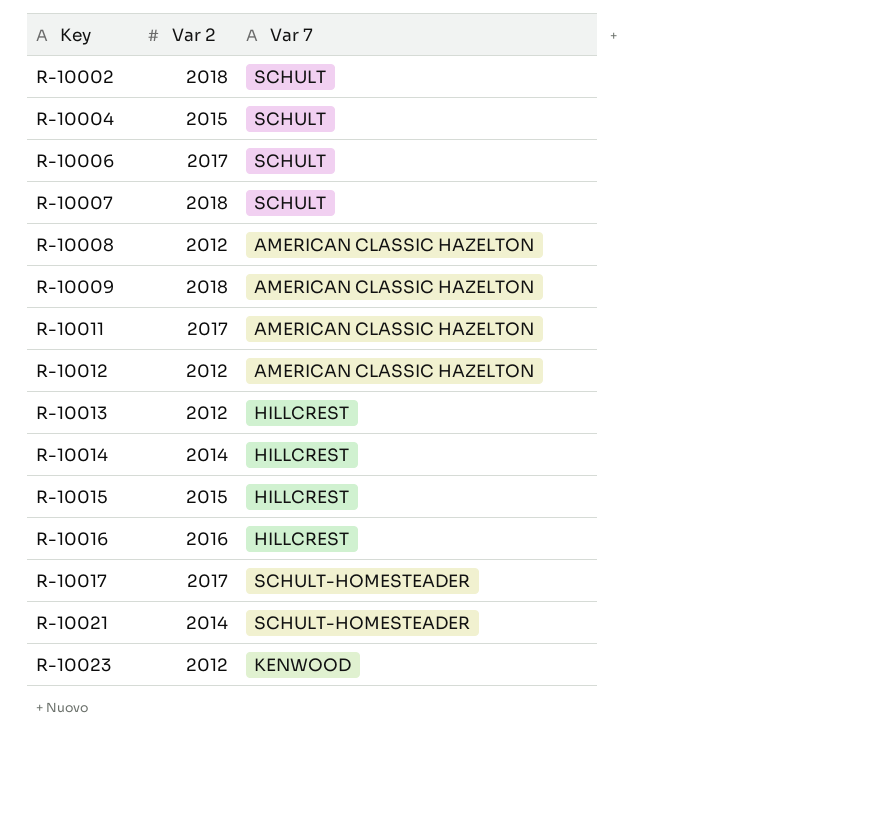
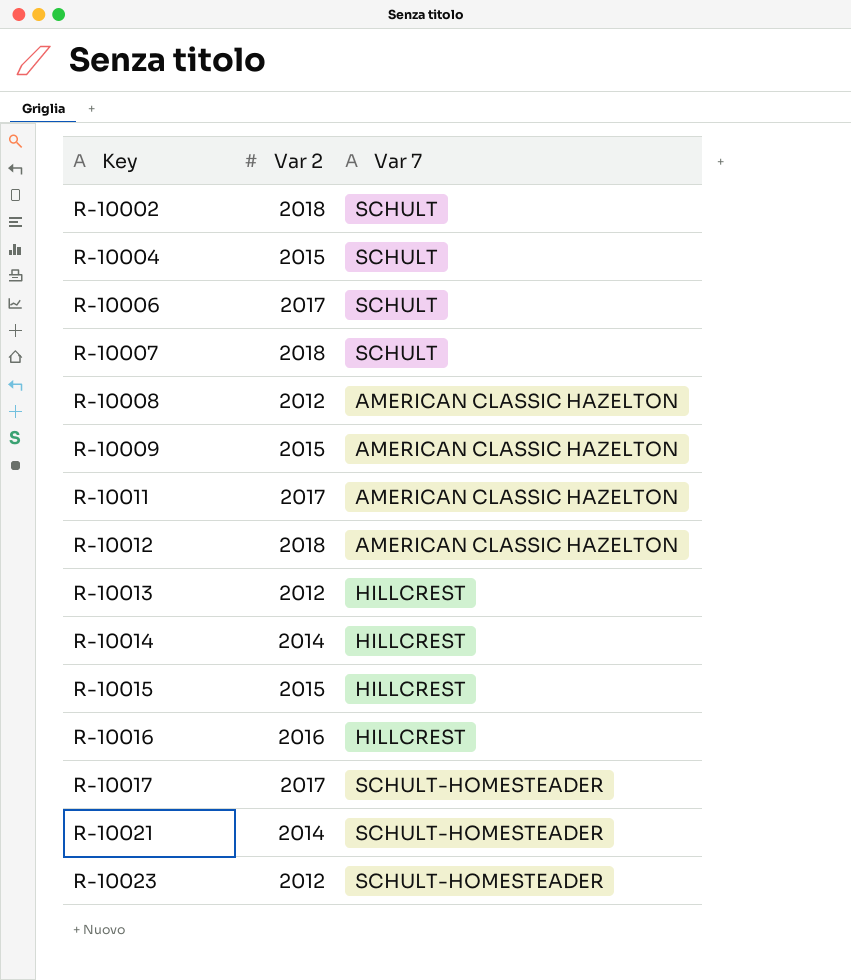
R-10009 | Var 2: 2018 -> 2015
R-10012 | Var 2: 2012 -> 2018
R-10023 | Var 7: KENWOOD -> SCHULT-HOMESTEADER

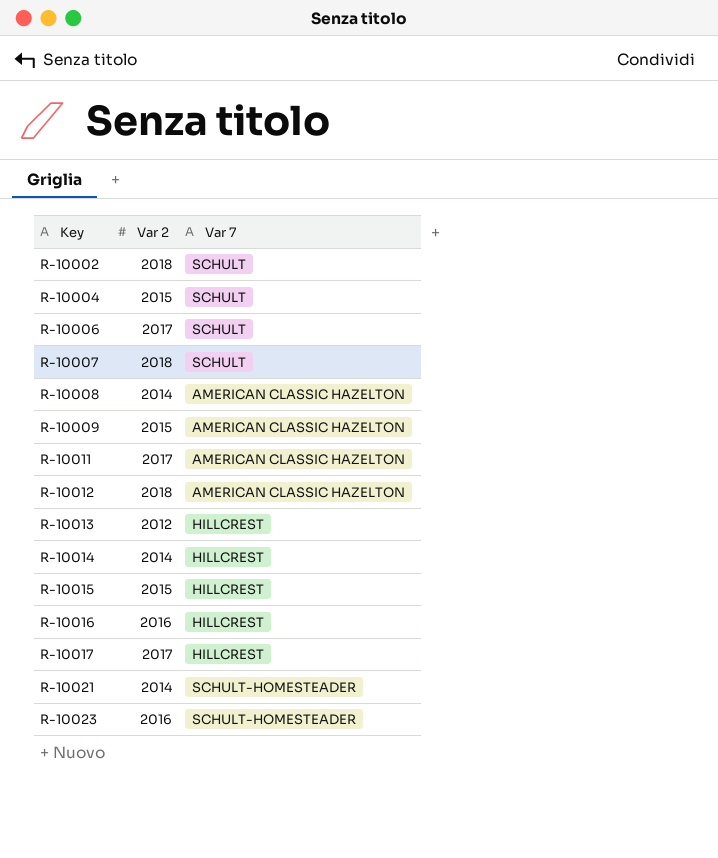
R-10008 | Var 2: 2012 -> 2014
R-10017 | Var 7: SCHULT-HOMESTEADER -> HILLCREST
R-10023 | Var 2: 2012 -> 2016

